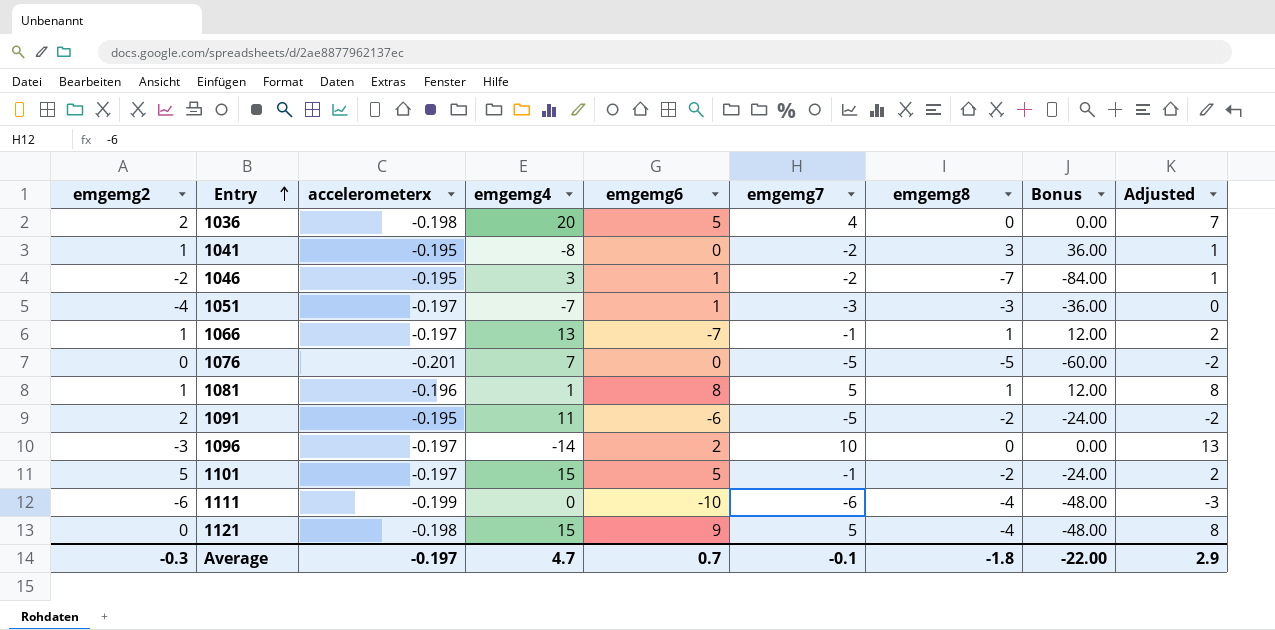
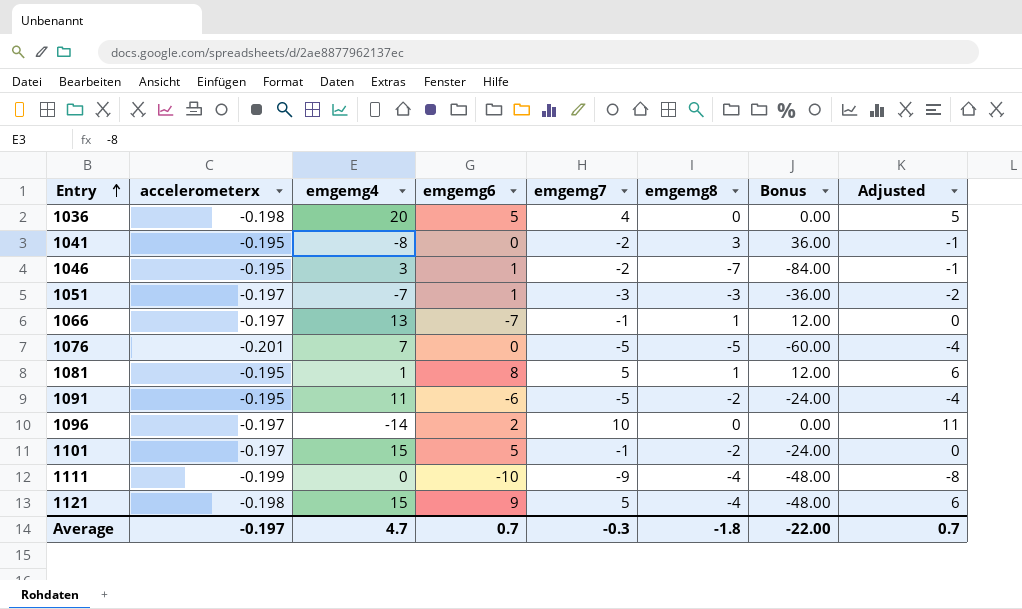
column emgemg2 | position: 1 -> none
column Adjusted | formula: [emgemg7] + 3 -> [emgemg7] + 1
1081 | accelerometerx: -0.196 -> -0.195
1111 | emgemg7: -6 -> -9
Average | emgemg7: -0.1 -> -0.3
Average | Adjusted: 2.9 -> 0.7

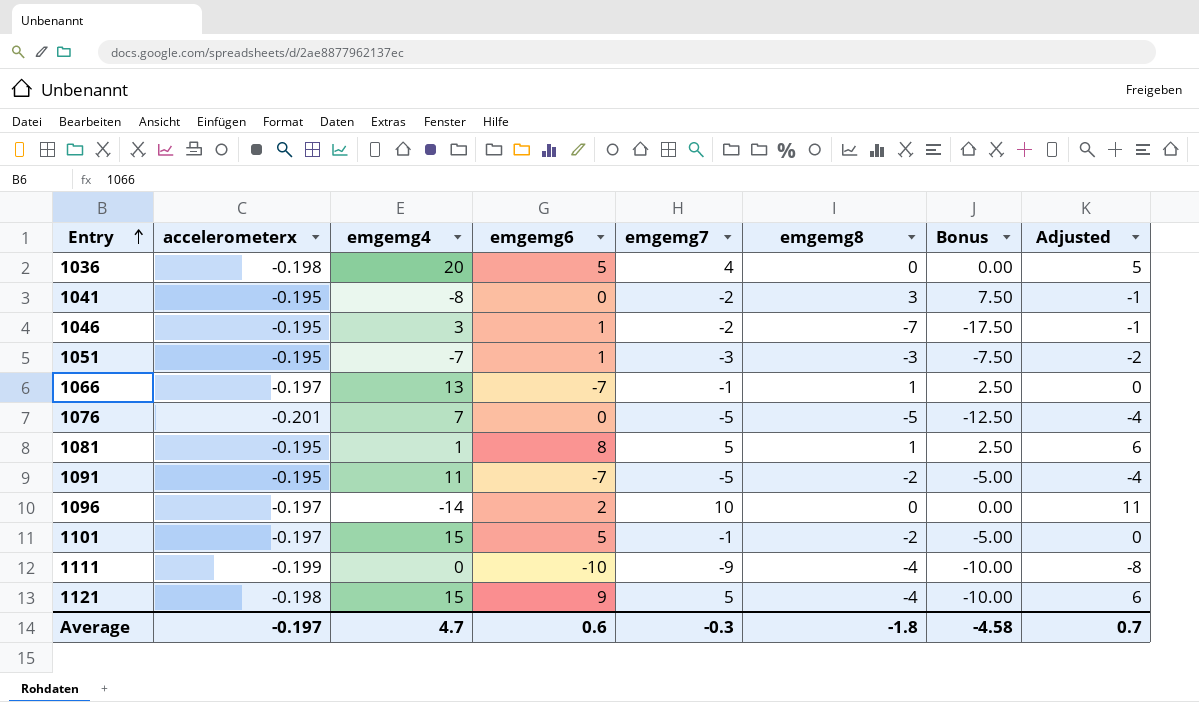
column Bonus | formula: [emgemg8] * 12 -> [emgemg8] * 2.5
1051 | accelerometerx: -0.197 -> -0.195
1091 | emgemg6: -6 -> -7
Average | emgemg6: 0.7 -> 0.6
Average | Bonus: -22.00 -> -4.58

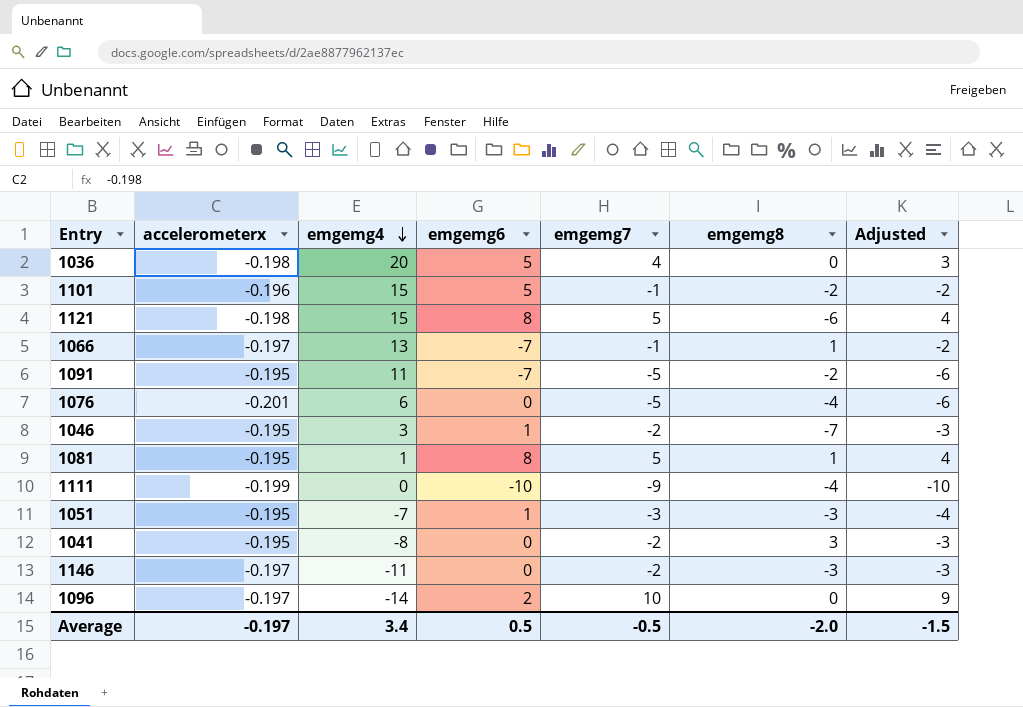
row order: Entry ascending -> emgemg4 descending
column Bonus | formula: [emgemg8] * 2.5 -> none
column Adjusted | formula: [emgemg7] + 1 -> [emgemg7] - 1
1101 | accelerometerx: -0.197 -> -0.196
1121 | emgemg6: 9 -> 8
1121 | emgemg8: -4 -> -6
1076 | emgemg4: 7 -> 6
1076 | emgemg8: -5 -> -4
row 1146: none -> -0.197 | -11 | 0 | -2 | -3 | -3
Average | emgemg4: 4.7 -> 3.4
Average | emgemg6: 0.6 -> 0.5
Average | emgemg7: -0.3 -> -0.5
Average | emgemg8: -1.8 -> -2.0
Average | Adjusted: 0.7 -> -1.5

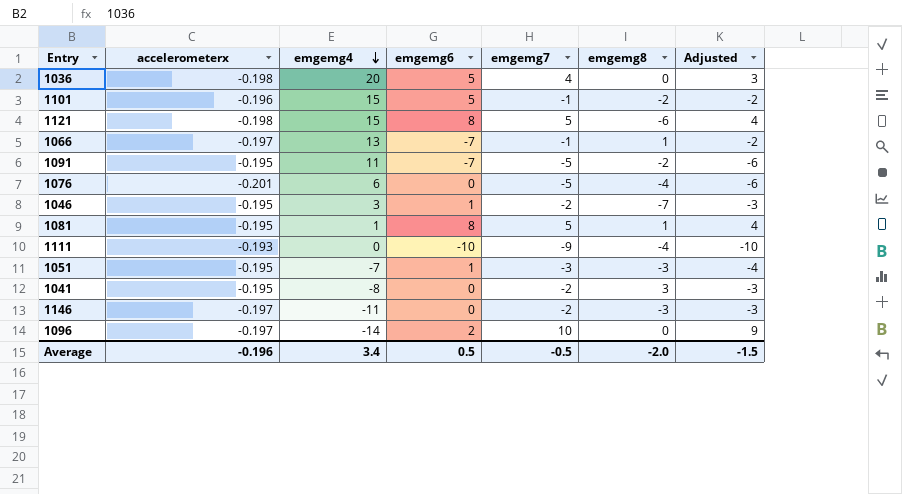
1111 | accelerometerx: -0.199 -> -0.193
Average | accelerometerx: -0.197 -> -0.196

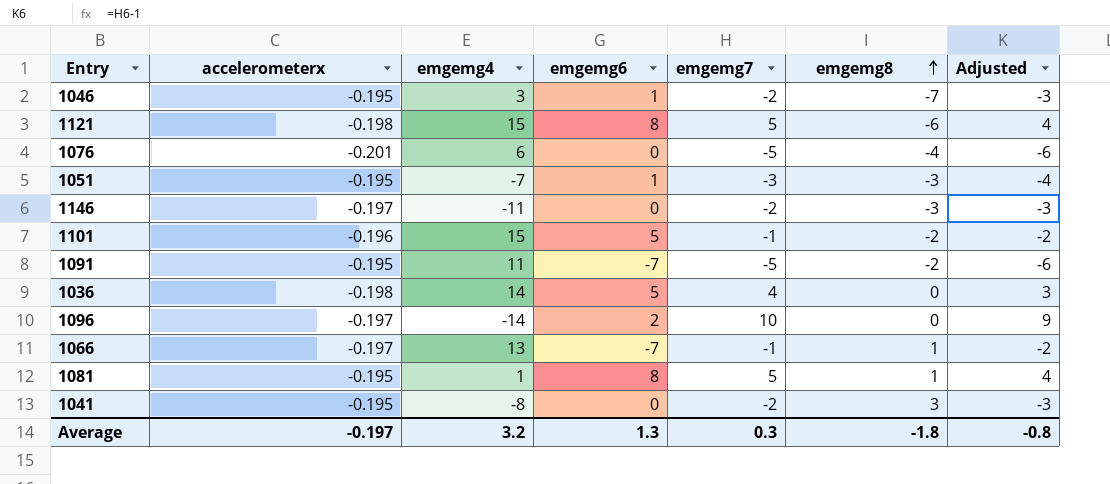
row order: emgemg4 descending -> emgemg8 ascending
row 1111: -0.193 | 0 | -10 | -9 | -4 | -10 -> none
1036 | emgemg4: 20 -> 14
Average | accelerometerx: -0.196 -> -0.197
Average | emgemg4: 3.4 -> 3.2
Average | emgemg6: 0.5 -> 1.3
Average | emgemg7: -0.5 -> 0.3
Average | emgemg8: -2.0 -> -1.8
Average | Adjusted: -1.5 -> -0.8

